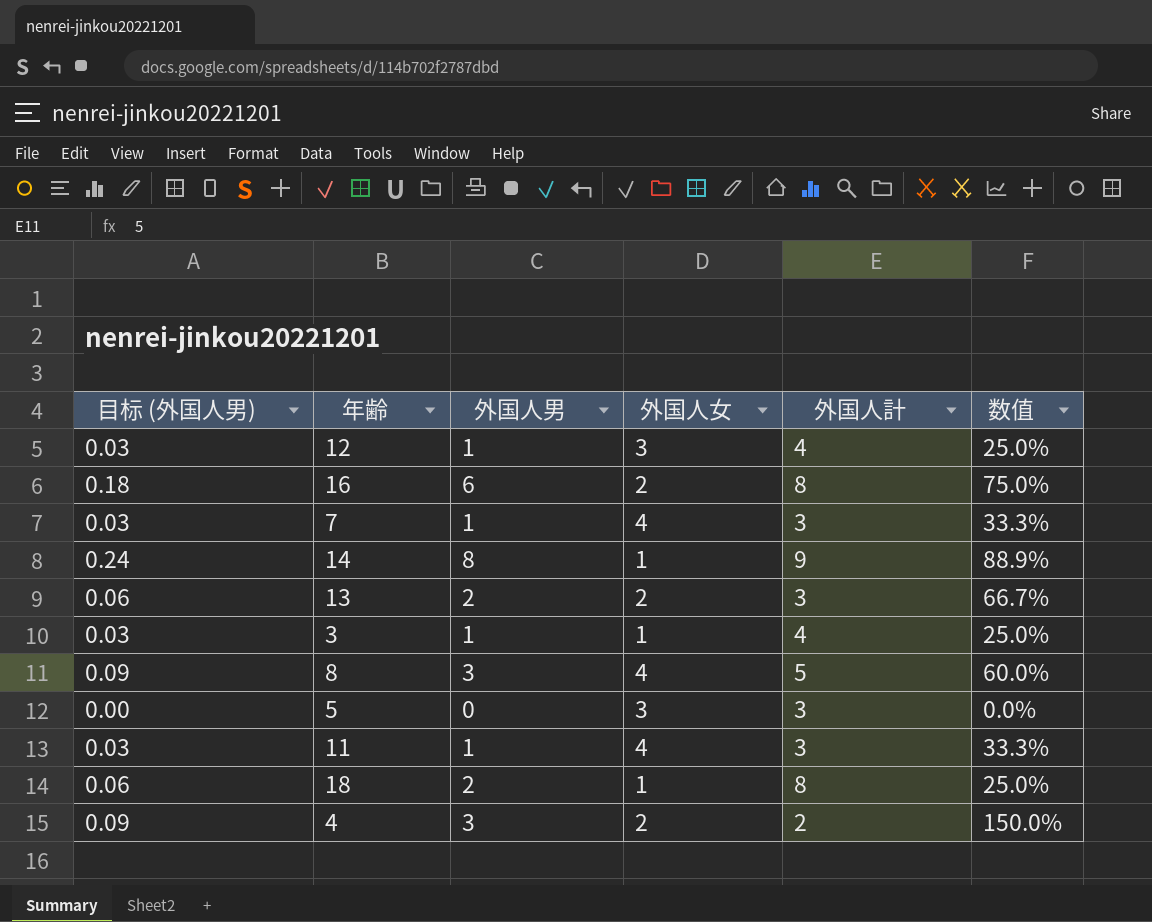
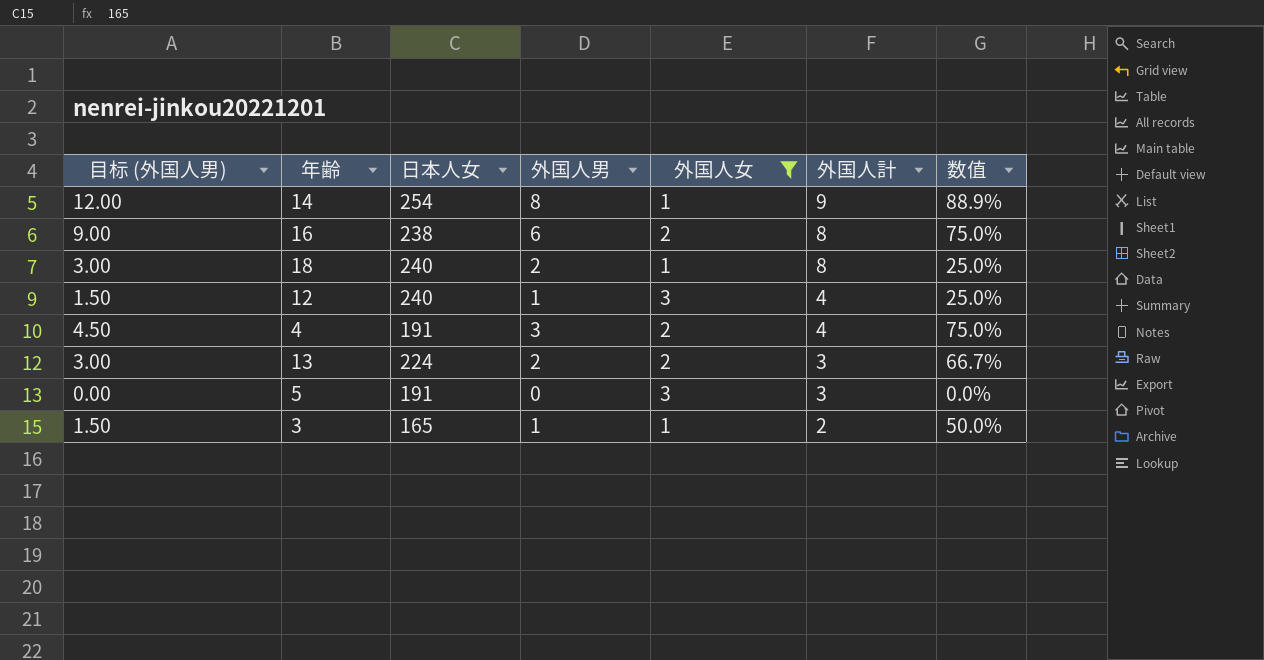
filter: none -> 外国人女 != 4
row order: none -> 外国人計 descending
column 目标 (外国人男) | formula: [外国人男] * 0.03 -> [外国人男] * 1.5
column 日本人女 | position: none -> 3
4 | 外国人計: 2 -> 4
4 | 数值: 150.0% -> 75.0%
3 | 外国人計: 4 -> 2
3 | 数值: 25.0% -> 50.0%

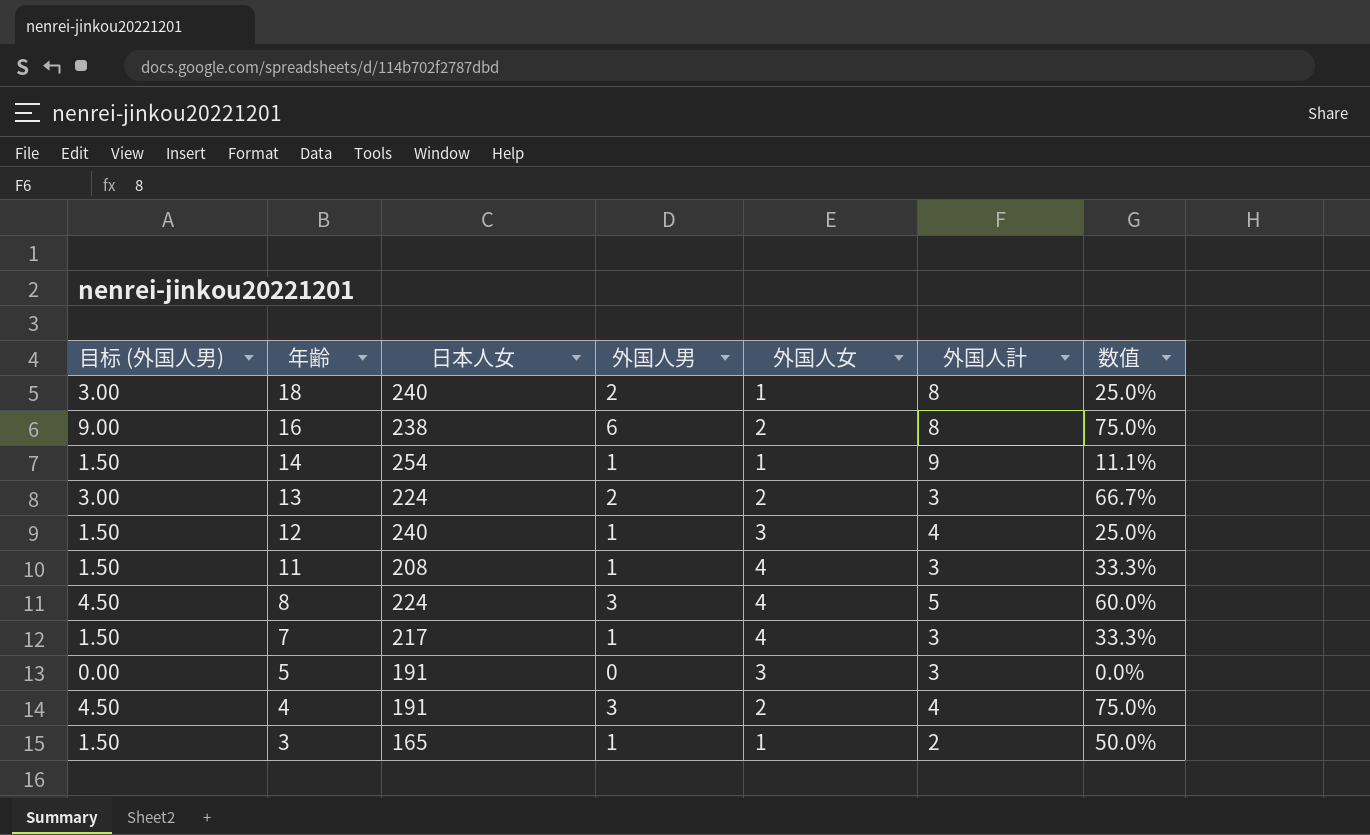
filter: 外国人女 != 4 -> none
row order: 外国人計 descending -> 年齢 descending
14 | 目标 (外国人男): 12.00 -> 1.50
14 | 外国人男: 8 -> 1
14 | 数值: 88.9% -> 11.1%

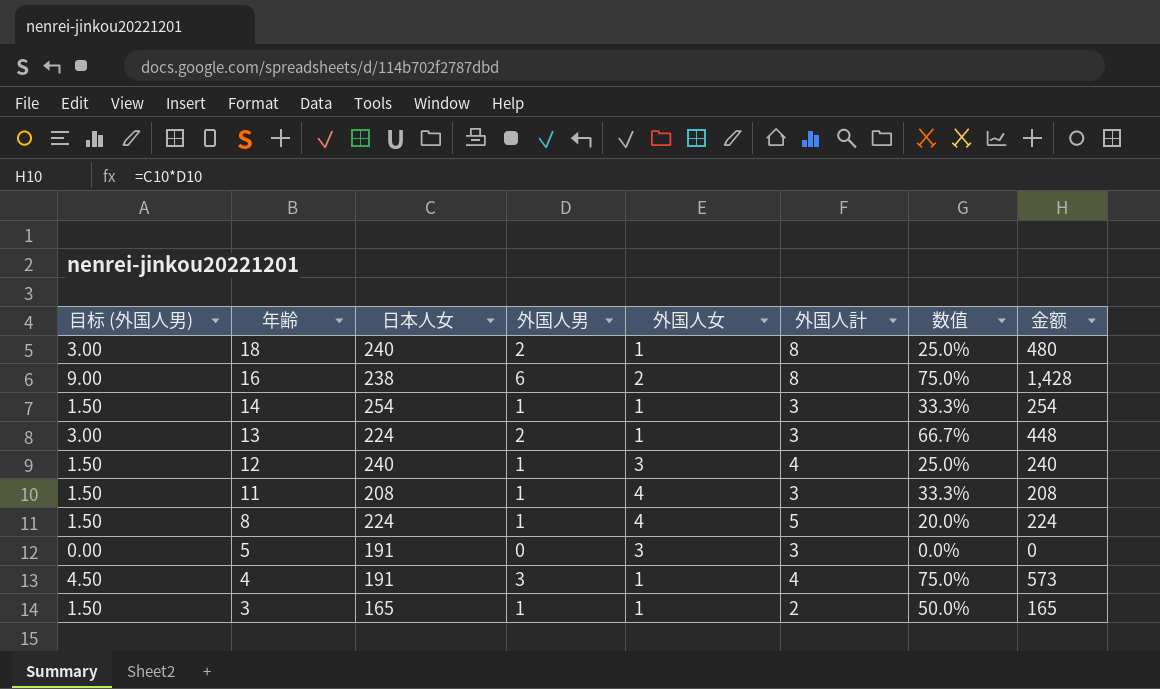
column 金额 | formula: none -> [日本人女] * [外国人男]
row 7: 1.50 | 217 | 1 | 4 | 3 | 33.3% -> none
14 | 外国人計: 9 -> 3
14 | 数值: 11.1% -> 33.3%
13 | 外国人女: 2 -> 1
8 | 目标 (外国人男): 4.50 -> 1.50
8 | 外国人男: 3 -> 1
8 | 数值: 60.0% -> 20.0%
4 | 外国人女: 2 -> 1

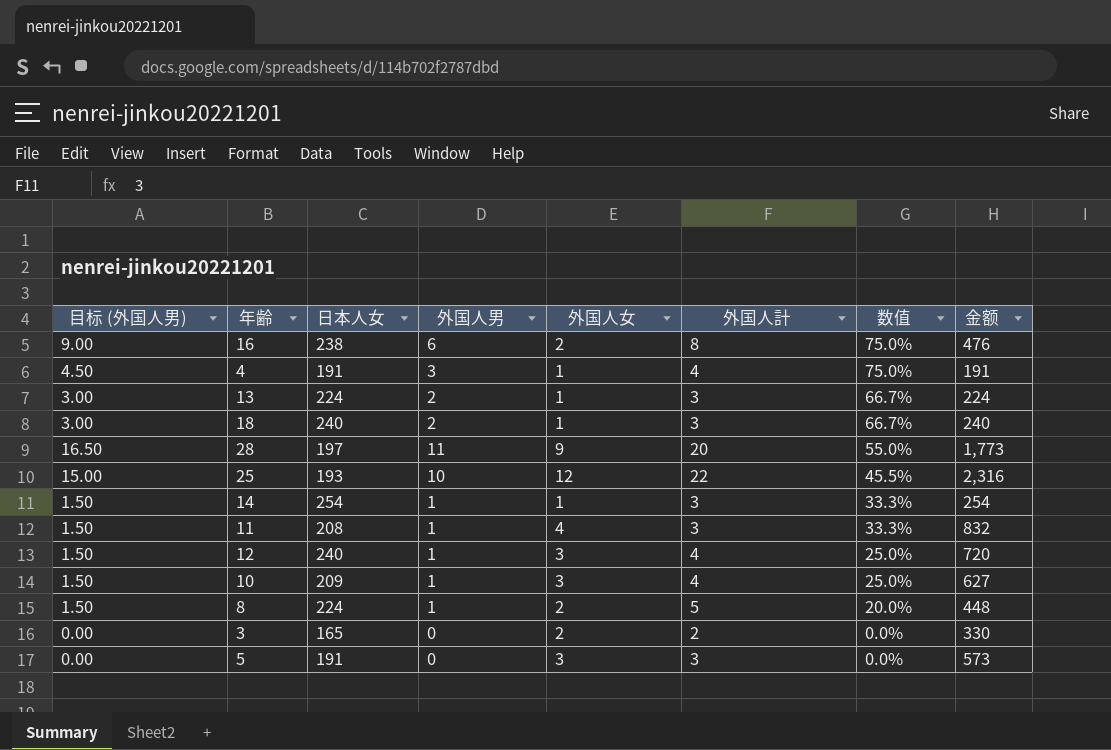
row order: 年齢 descending -> 数值 descending
column 金额 | formula: [日本人女] * [外国人男] -> [日本人女] * [外国人女]
18 | 外国人計: 8 -> 3
18 | 数值: 25.0% -> 66.7%
row 28: none -> 16.50 | 197 | 11 | 9 | 20 | 55.0% | 1,773
row 25: none -> 15.00 | 193 | 10 | 12 | 22 | 45.5% | 2,316
row 10: none -> 1.50 | 209 | 1 | 3 | 4 | 25.0% | 627
8 | 外国人女: 4 -> 2
3 | 目标 (外国人男): 1.50 -> 0.00
3 | 外国人男: 1 -> 0
3 | 外国人女: 1 -> 2
3 | 数值: 50.0% -> 0.0%

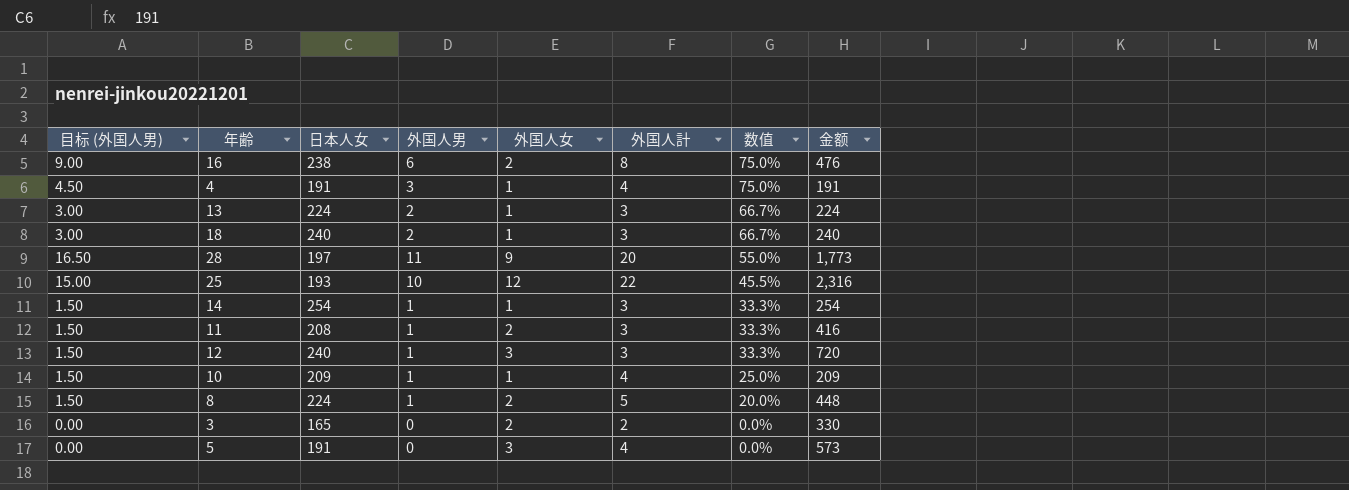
11 | 外国人女: 4 -> 2
11 | 金额: 832 -> 416
12 | 外国人計: 4 -> 3
12 | 数值: 25.0% -> 33.3%
10 | 外国人女: 3 -> 1
10 | 金额: 627 -> 209
5 | 外国人計: 3 -> 4

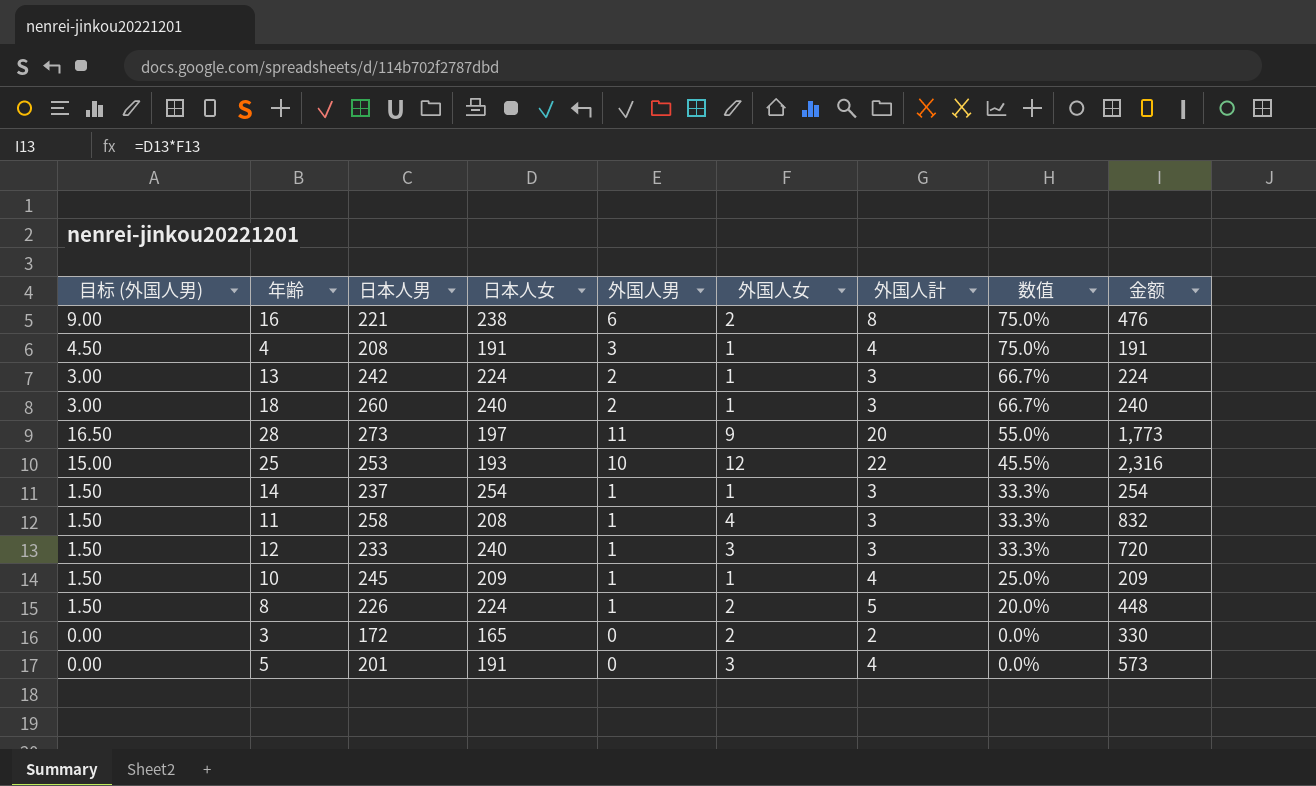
column 日本人男 | position: none -> 3
11 | 外国人女: 2 -> 4
11 | 金额: 416 -> 832

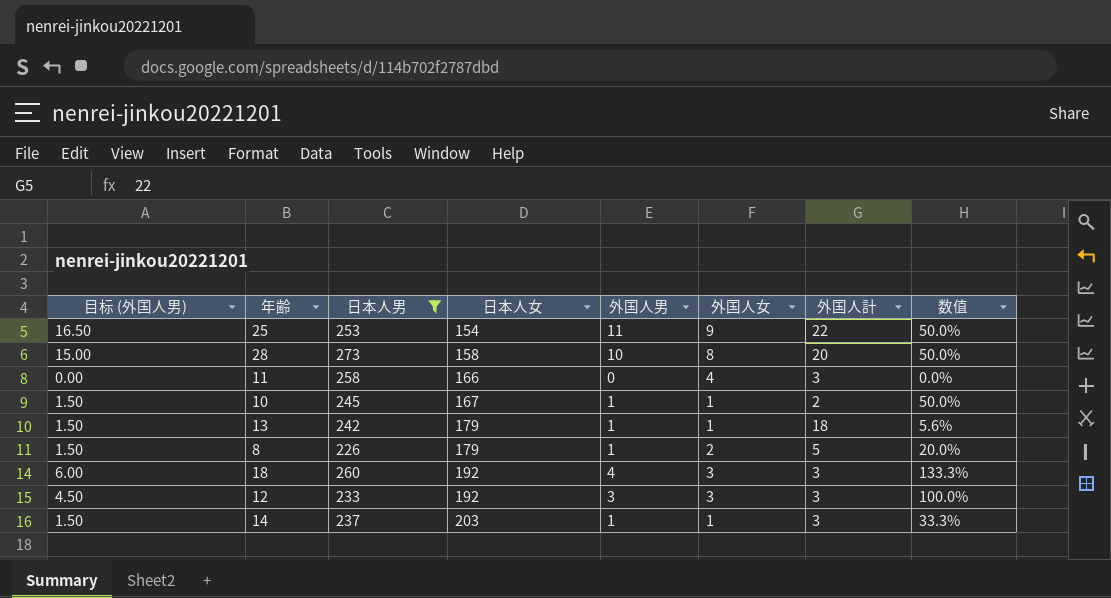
filter: none -> 日本人男 >= 226
row order: 数值 descending -> 日本人女 ascending
column 金额 | formula: [日本人女] * [外国人女] -> none
25 | 目标 (外国人男): 15.00 -> 16.50
25 | 日本人女: 193 -> 154
25 | 外国人男: 10 -> 11
25 | 外国人女: 12 -> 9
25 | 数值: 45.5% -> 50.0%
28 | 目标 (外国人男): 16.50 -> 15.00
28 | 日本人女: 197 -> 158
28 | 外国人男: 11 -> 10
28 | 外国人女: 9 -> 8
28 | 数值: 55.0% -> 50.0%
11 | 目标 (外国人男): 1.50 -> 0.00
11 | 日本人女: 208 -> 166
11 | 外国人男: 1 -> 0
11 | 数值: 33.3% -> 0.0%
10 | 日本人女: 209 -> 167
10 | 外国人計: 4 -> 2
10 | 数值: 25.0% -> 50.0%
13 | 目标 (外国人男): 3.00 -> 1.50
13 | 日本人女: 224 -> 179
13 | 外国人男: 2 -> 1
13 | 外国人計: 3 -> 18
13 | 数值: 66.7% -> 5.6%
8 | 日本人女: 224 -> 179
18 | 目标 (外国人男): 3.00 -> 6.00
18 | 日本人女: 240 -> 192
18 | 外国人男: 2 -> 4
18 | 外国人女: 1 -> 3
18 | 数值: 66.7% -> 133.3%
12 | 目标 (外国人男): 1.50 -> 4.50
12 | 日本人女: 240 -> 192
12 | 外国人男: 1 -> 3
12 | 数值: 33.3% -> 100.0%
14 | 日本人女: 254 -> 203

